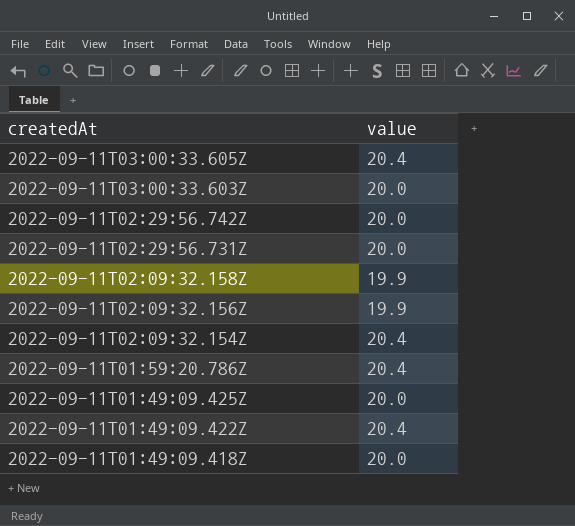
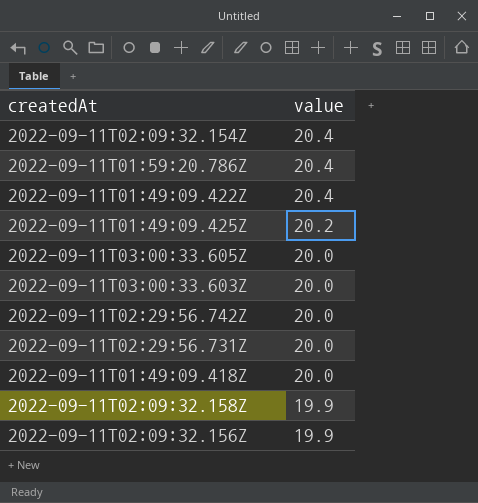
row order: createdAt descending -> value descending
2022-09-11T01:49:09.425Z | value: 20.0 -> 20.2
2022-09-11T03:00:33.605Z | value: 20.4 -> 20.0

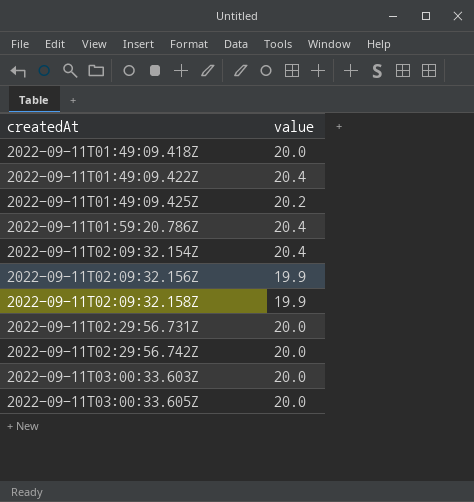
row order: value descending -> createdAt ascending

